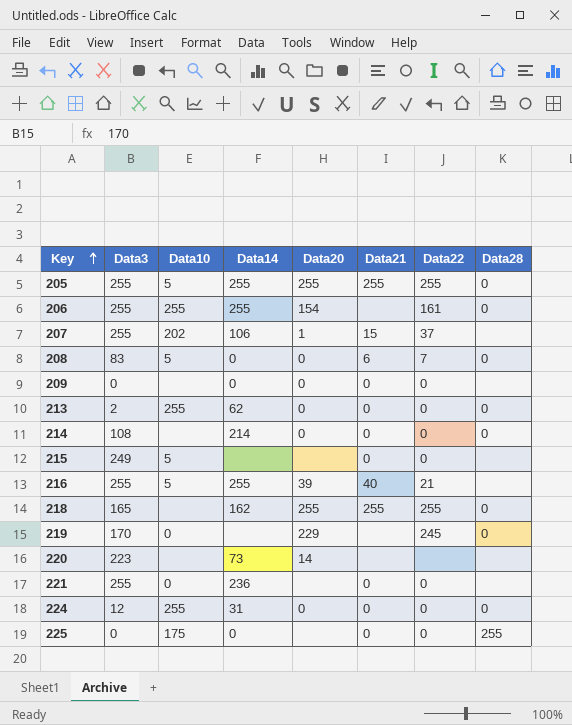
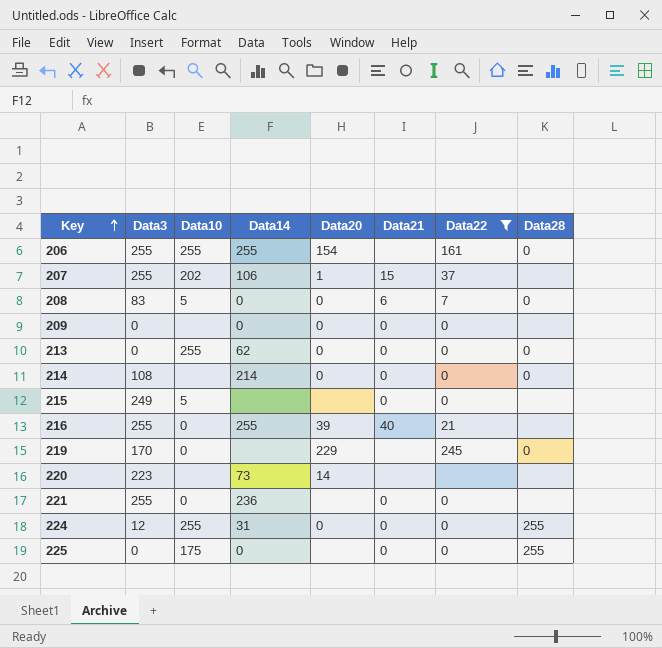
filter: none -> Data22 != 255
213 | Data3: 2 -> 0
216 | Data10: 5 -> 0
224 | Data28: 0 -> 255

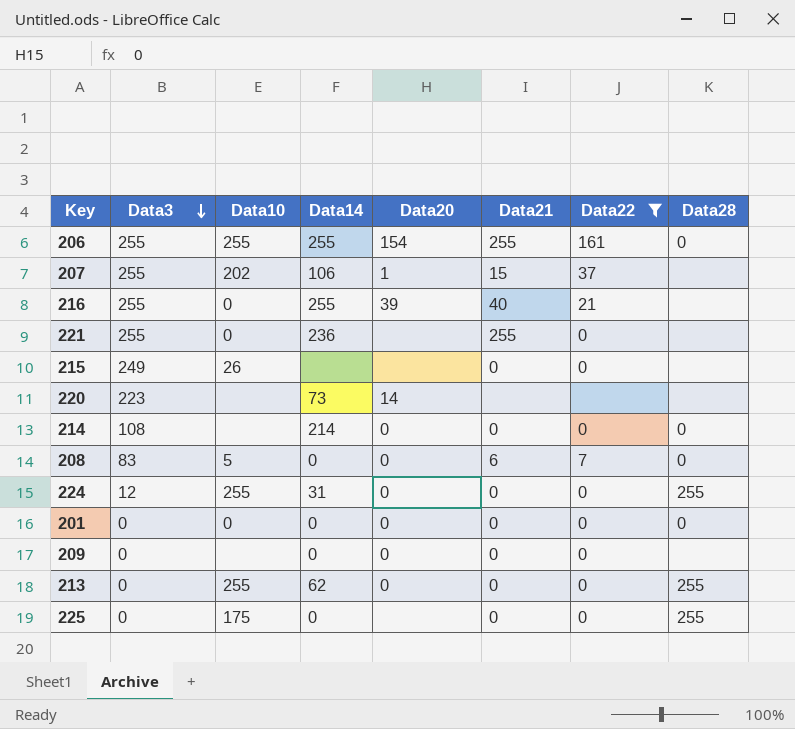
row order: Key ascending -> Data3 descending
row 219: 170 | 0 | none | 229 | none | 245 | 0 -> none
206 | Data21: none -> 255
221 | Data21: 0 -> 255
215 | Data10: 5 -> 26
row 201: none -> 0 | 0 | 0 | 0 | 0 | 0 | 0
213 | Data28: 0 -> 255

